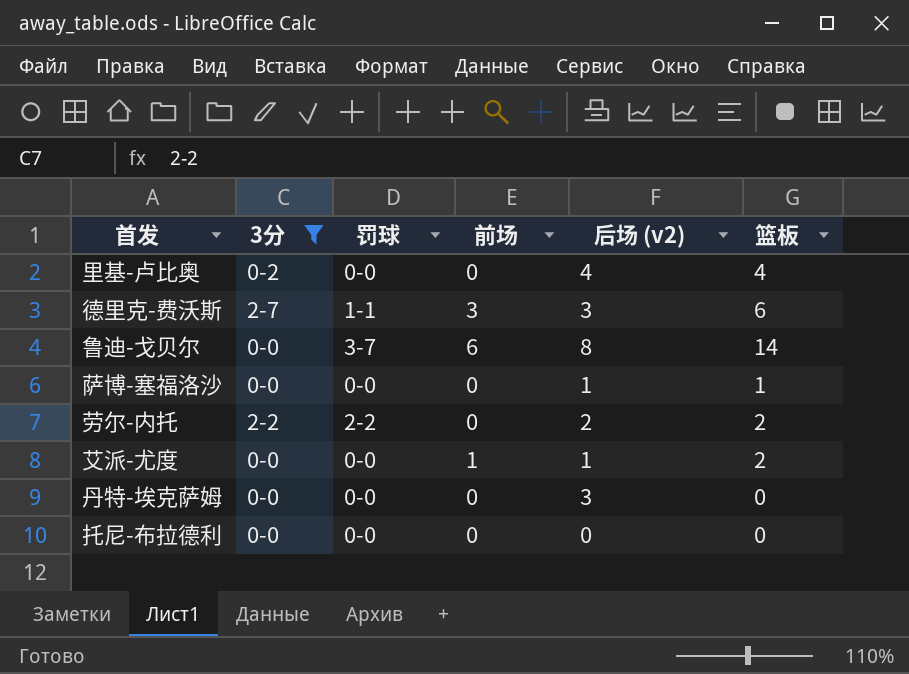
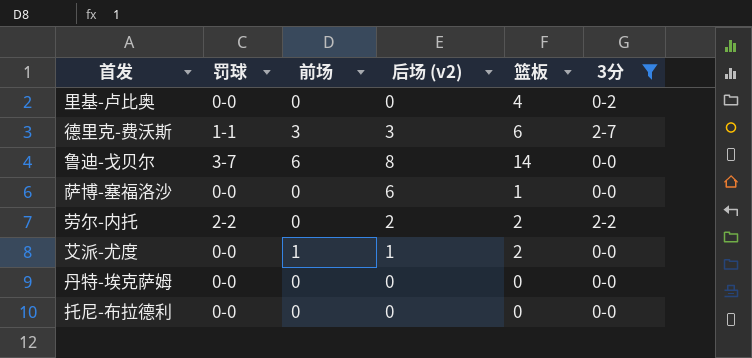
column 3分 | position: 2 -> 6
里基-卢比奥 | 后场 (v2): 4 -> 0
萨博-塞福洛沙 | 后场 (v2): 1 -> 6
丹特-埃克萨姆 | 后场 (v2): 3 -> 0

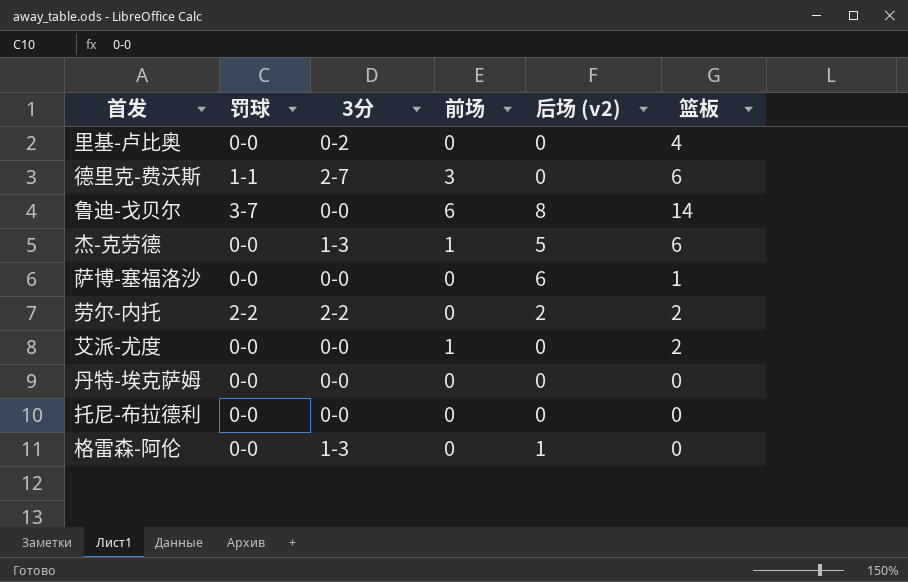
filter: 3分 != 1-3 -> none
column 3分 | position: 6 -> 3
德里克-费沃斯 | 后场 (v2): 3 -> 0
艾派-尤度 | 后场 (v2): 1 -> 0

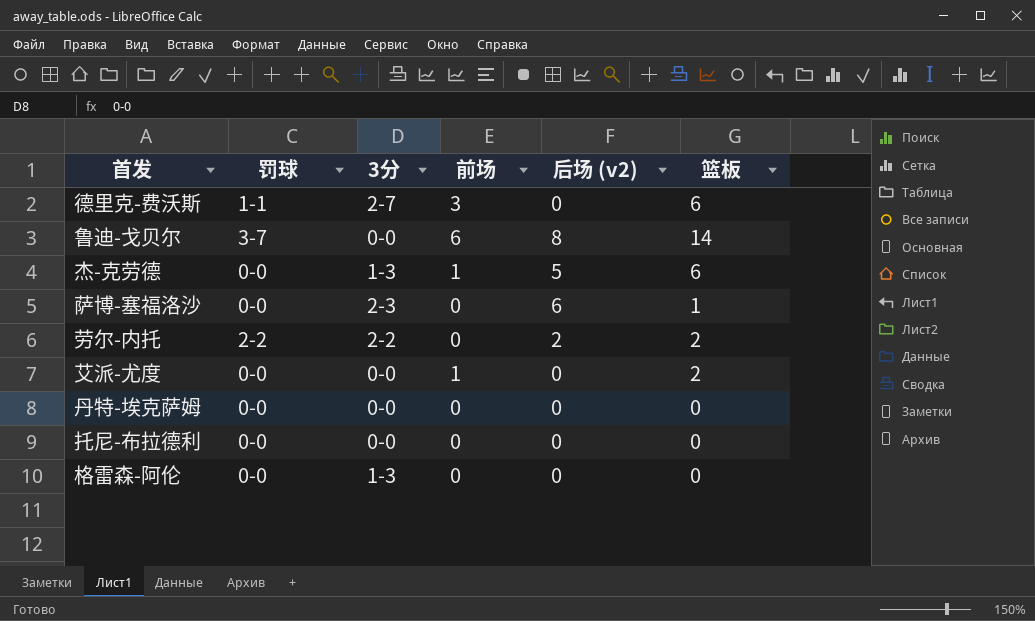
row 里基-卢比奥: 0-0 | 0-2 | 0 | 0 | 4 -> none
萨博-塞福洛沙 | 3分: 0-0 -> 2-3
格雷森-阿伦 | 后场 (v2): 1 -> 0

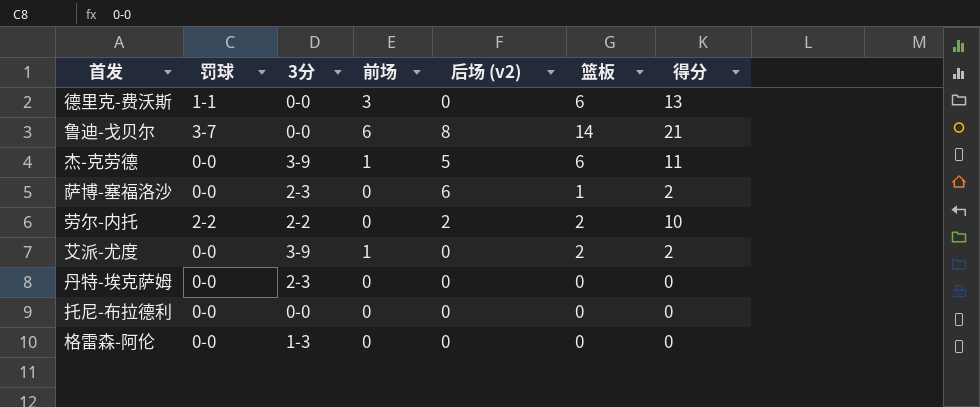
column 得分 | position: none -> 7
德里克-费沃斯 | 3分: 2-7 -> 0-0
杰-克劳德 | 3分: 1-3 -> 3-9
艾派-尤度 | 3分: 0-0 -> 3-9
丹特-埃克萨姆 | 3分: 0-0 -> 2-3

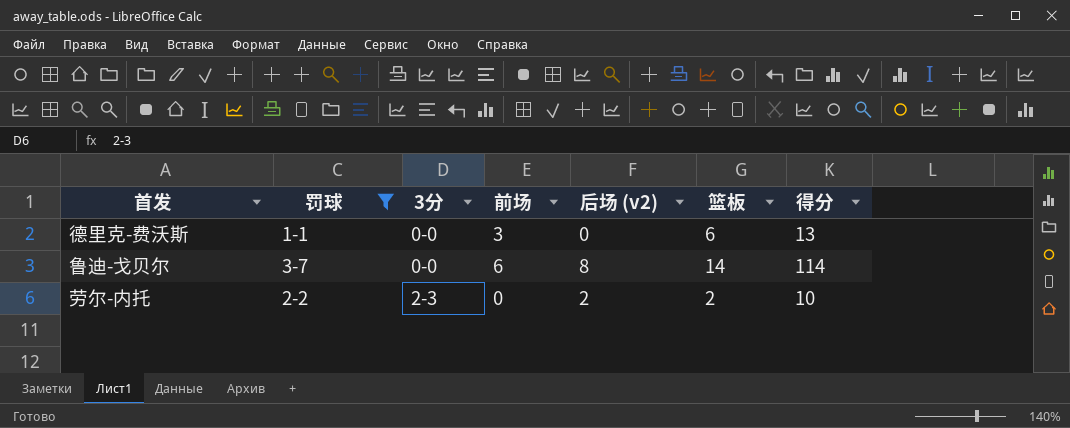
filter: none -> 罚球 != 0-0
鲁迪-戈贝尔 | 得分: 21 -> 114
劳尔-内托 | 3分: 2-2 -> 2-3

